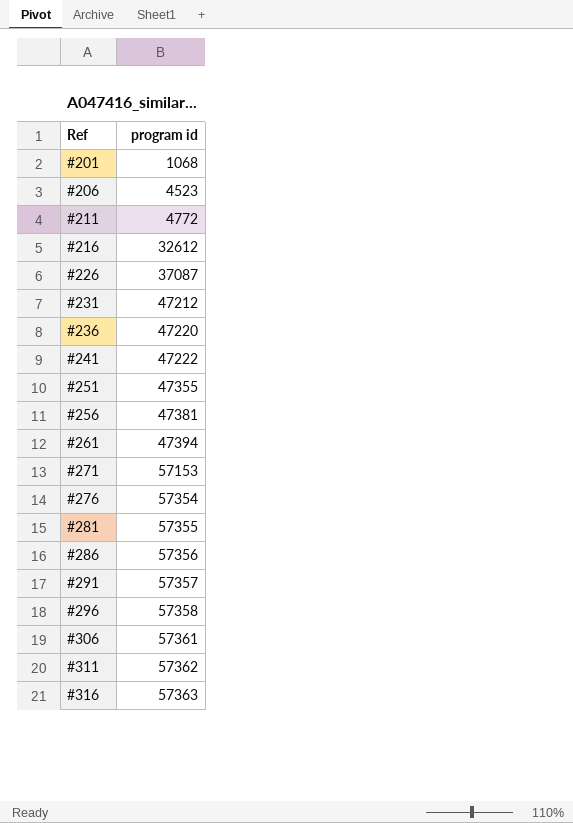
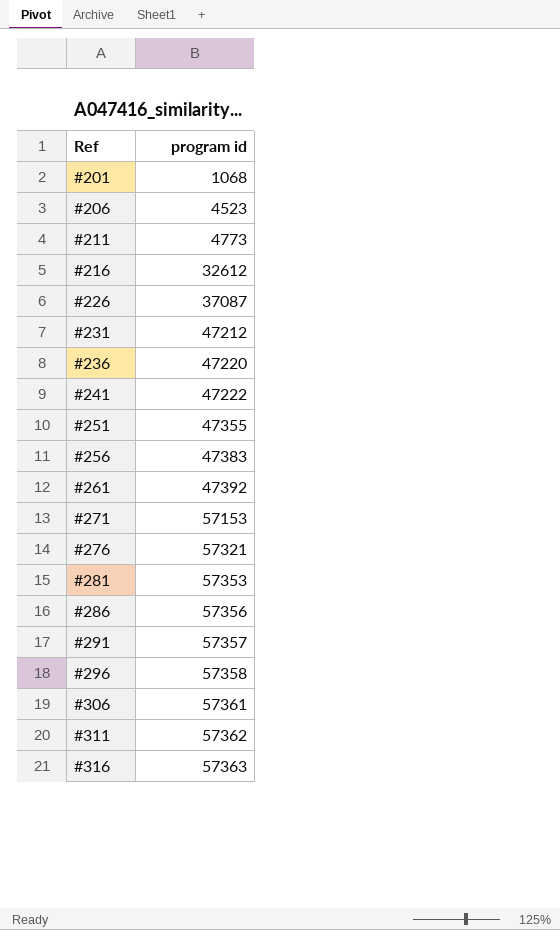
#211 | program id: 4772 -> 4773
#256 | program id: 47381 -> 47383
#261 | program id: 47394 -> 47392
#276 | program id: 57354 -> 57321
#281 | program id: 57355 -> 57353

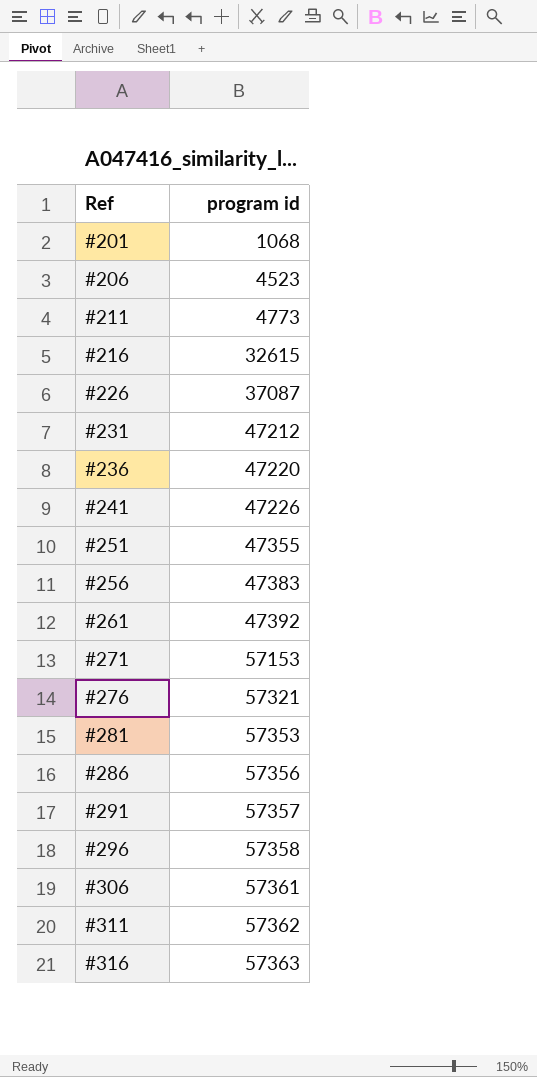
#216 | program id: 32612 -> 32615
#241 | program id: 47222 -> 47226

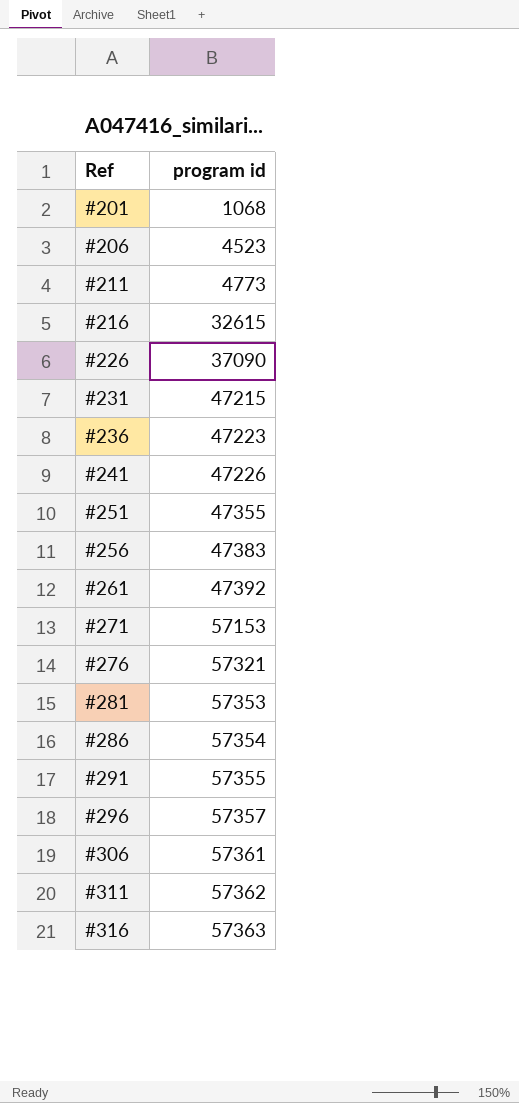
#226 | program id: 37087 -> 37090
#231 | program id: 47212 -> 47215
#236 | program id: 47220 -> 47223
#286 | program id: 57356 -> 57354
#291 | program id: 57357 -> 57355
#296 | program id: 57358 -> 57357

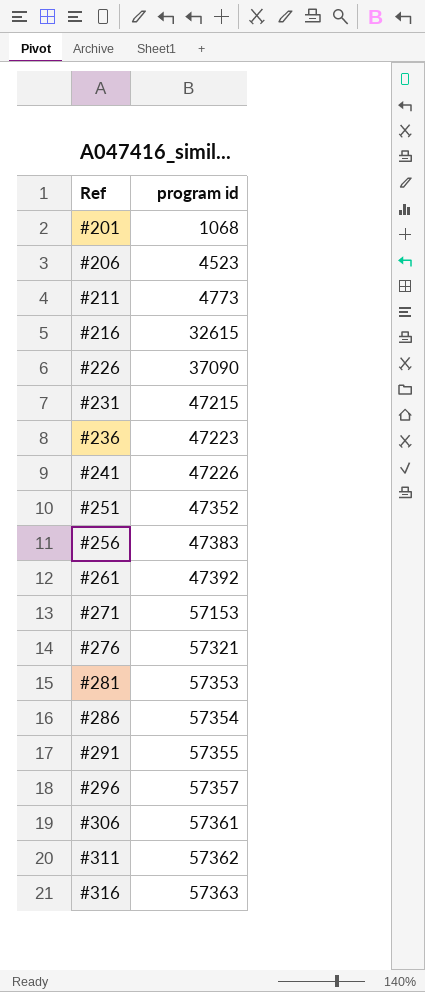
#251 | program id: 47355 -> 47352

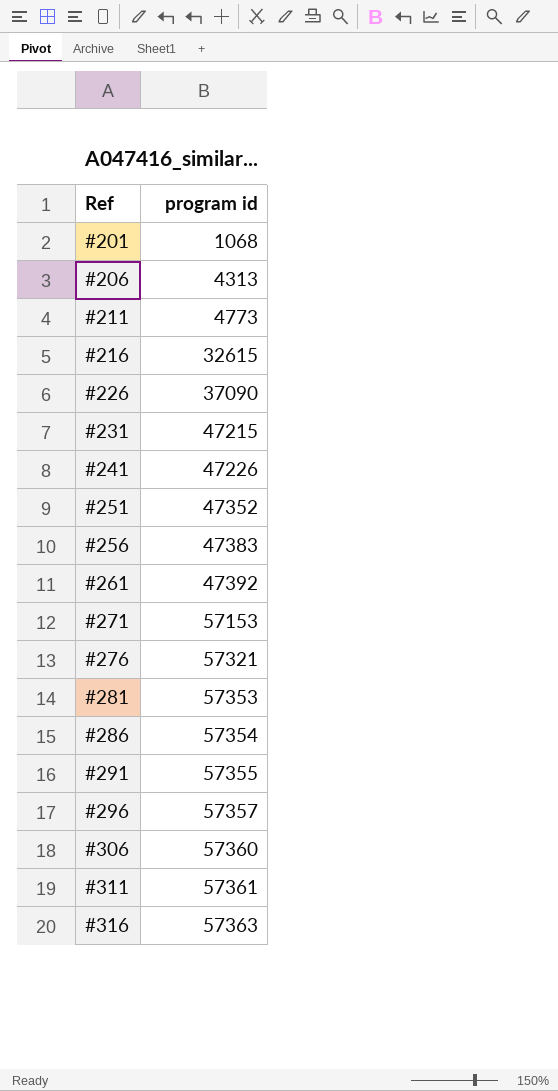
row #236: 47223 -> none
#206 | program id: 4523 -> 4313
#306 | program id: 57361 -> 57360
#311 | program id: 57362 -> 57361

